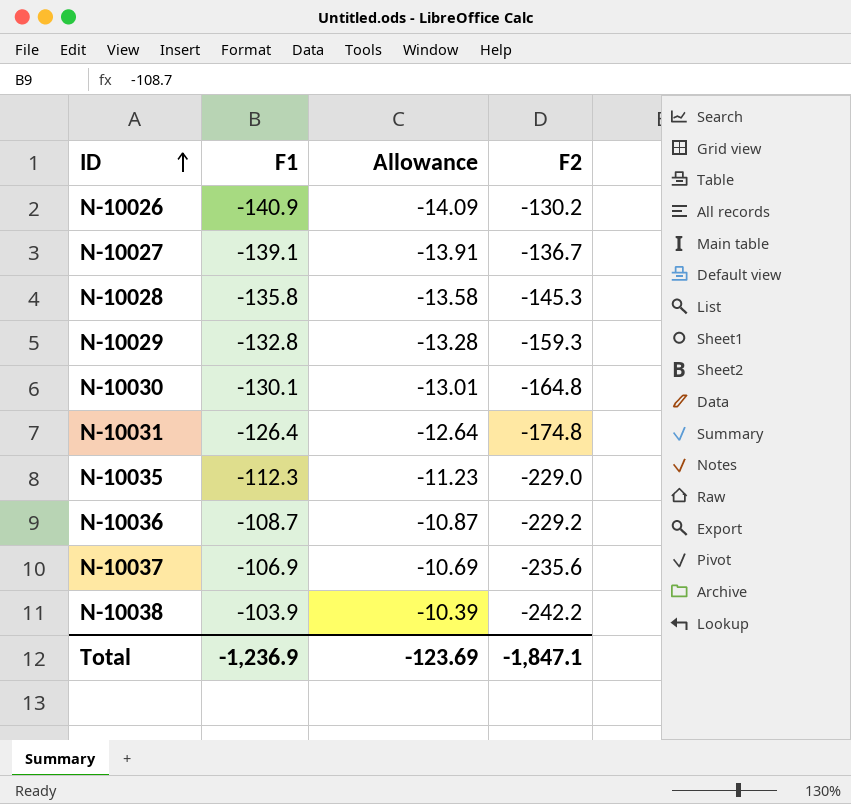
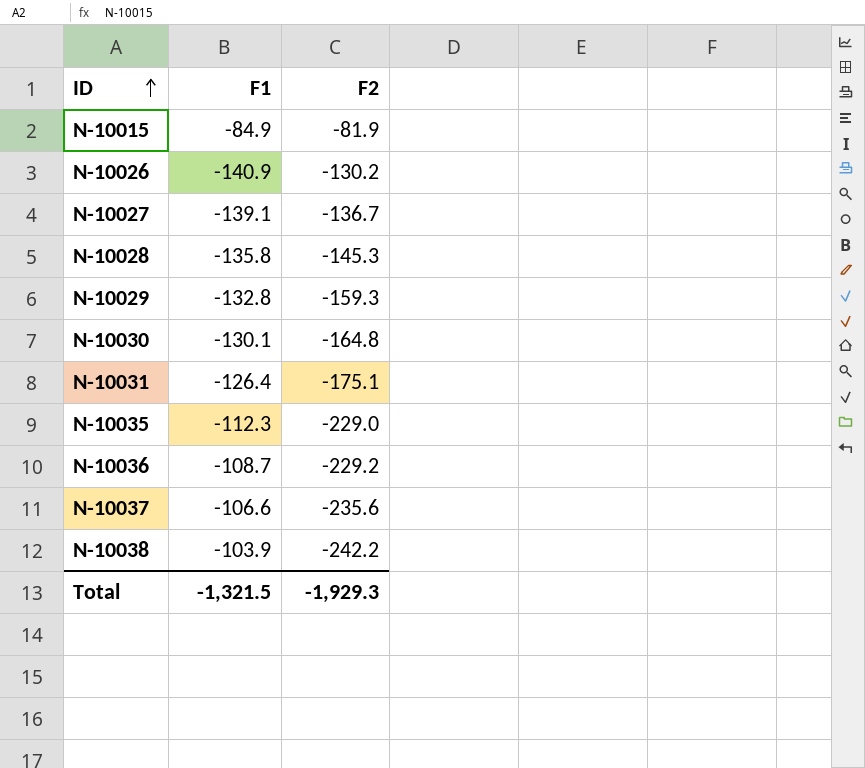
column Allowance | formula: [F1] * 0.1 -> none
row N-10015: none -> -84.9 | -81.9
N-10031 | F2: -174.8 -> -175.1
N-10037 | F1: -106.9 -> -106.6
Total | F1: -1,236.9 -> -1,321.5
Total | F2: -1,847.1 -> -1,929.3

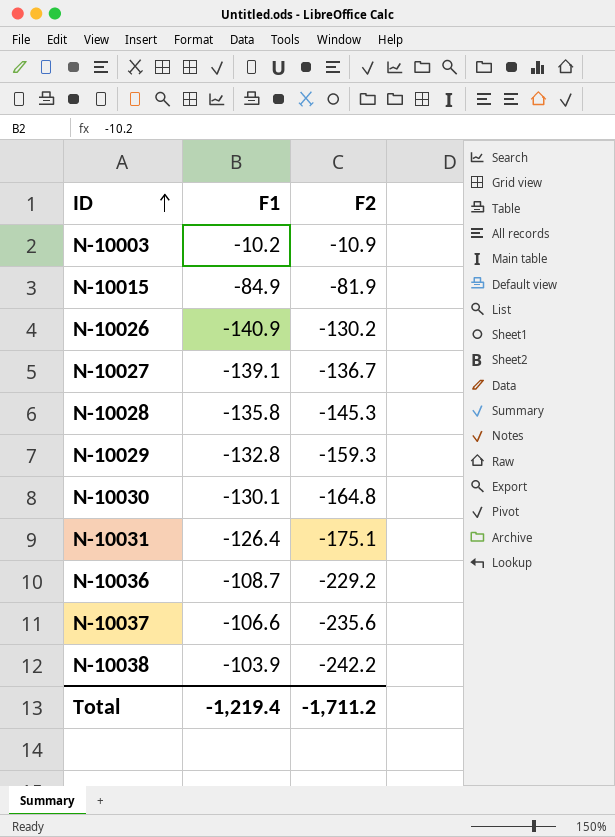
row N-10035: -112.3 | -229.0 -> none
row N-10003: none -> -10.2 | -10.9
Total | F1: -1,321.5 -> -1,219.4
Total | F2: -1,929.3 -> -1,711.2

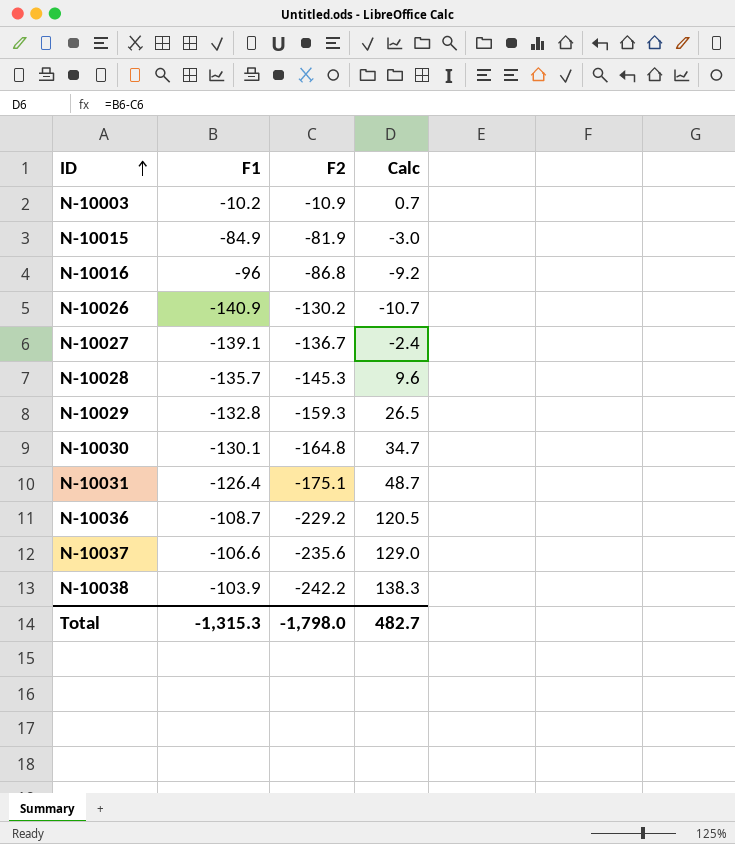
column Calc | formula: none -> [F1] - [F2]
row N-10016: none -> -96 | -86.8 | -9.2
N-10028 | F1: -135.8 -> -135.7
Total | F1: -1,219.4 -> -1,315.3
Total | F2: -1,711.2 -> -1,798.0

